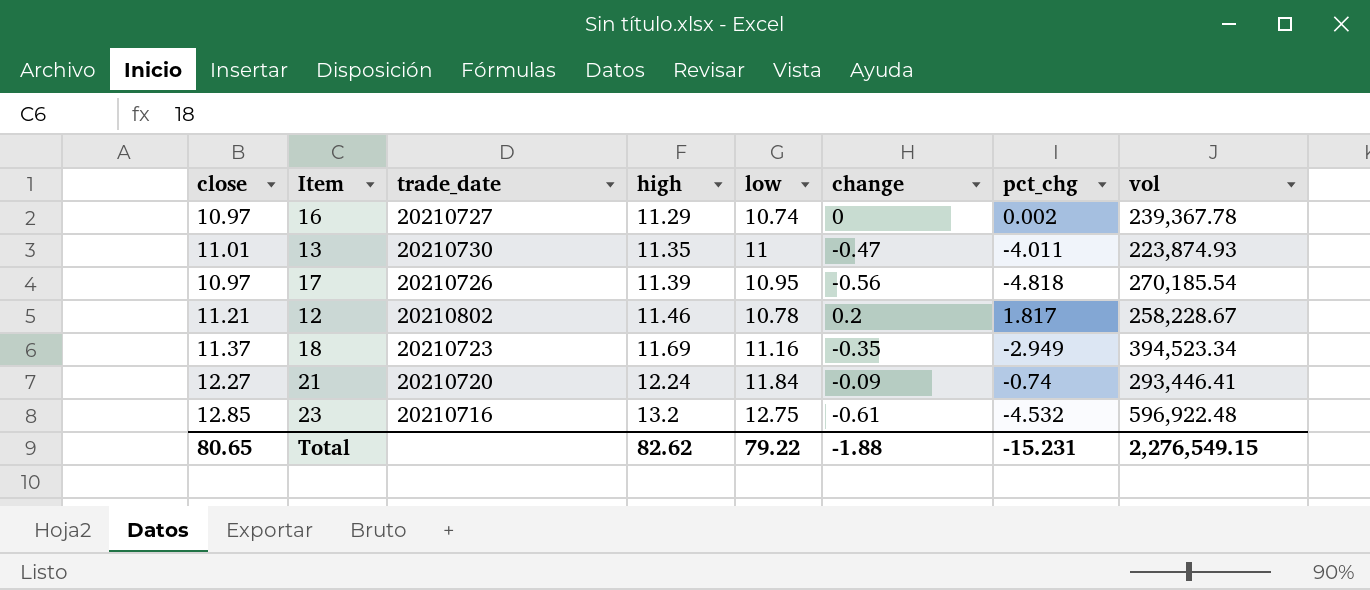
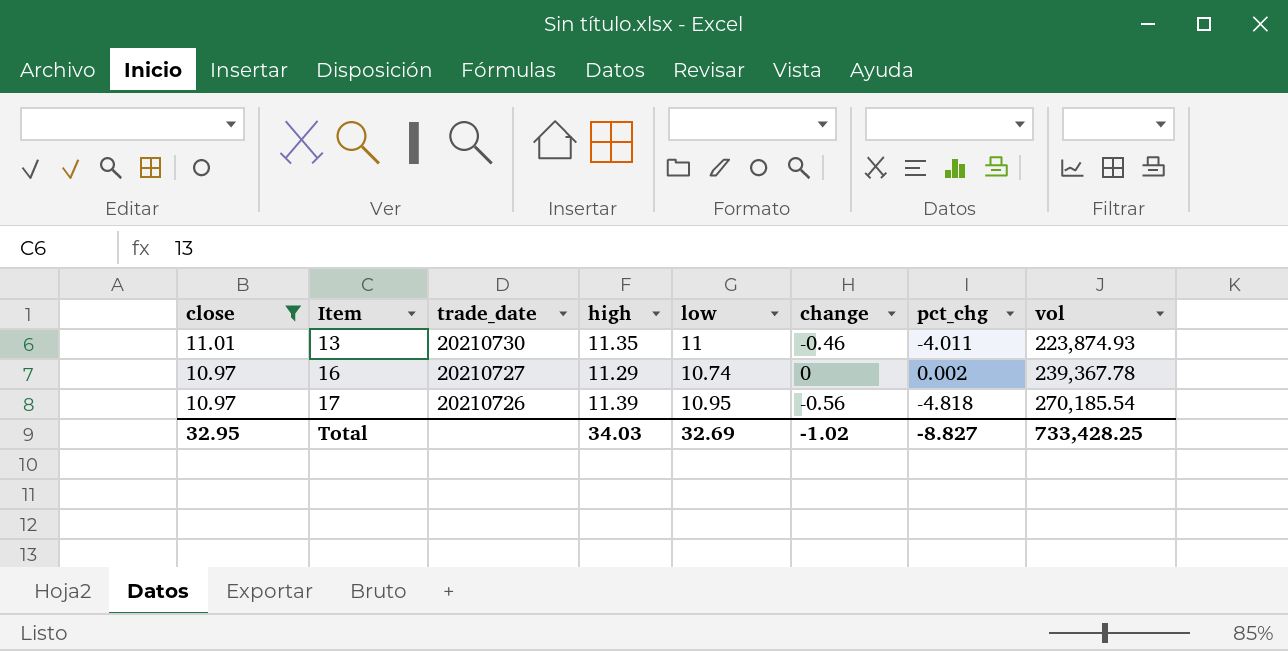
filter: none -> close <= 11.01
row order: high ascending -> close descending
13 | change: -0.47 -> -0.46
Total | close: 80.65 -> 32.95
Total | high: 82.62 -> 34.03
Total | low: 79.22 -> 32.69
Total | change: -1.88 -> -1.02
Total | pct_chg: -15.231 -> -8.827
Total | vol: 2,276,549.15 -> 733,428.25

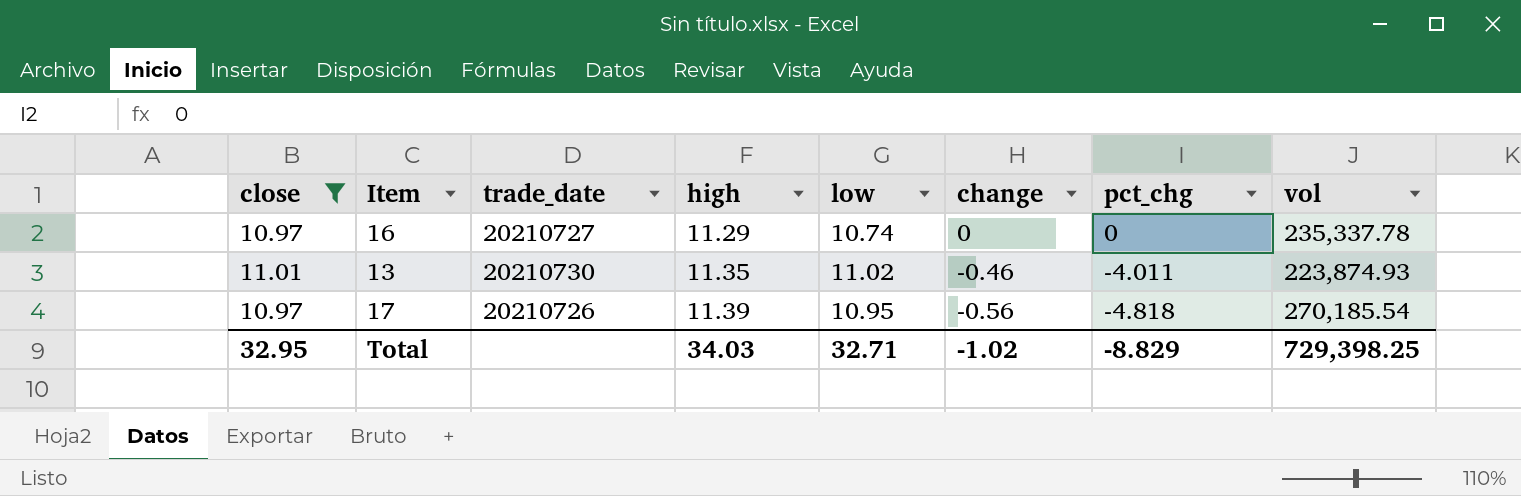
row order: close descending -> high ascending
16 | pct_chg: 0.002 -> 0
16 | vol: 239,367.78 -> 235,337.78
13 | low: 11 -> 11.02
Total | low: 32.69 -> 32.71
Total | pct_chg: -8.827 -> -8.829
Total | vol: 733,428.25 -> 729,398.25

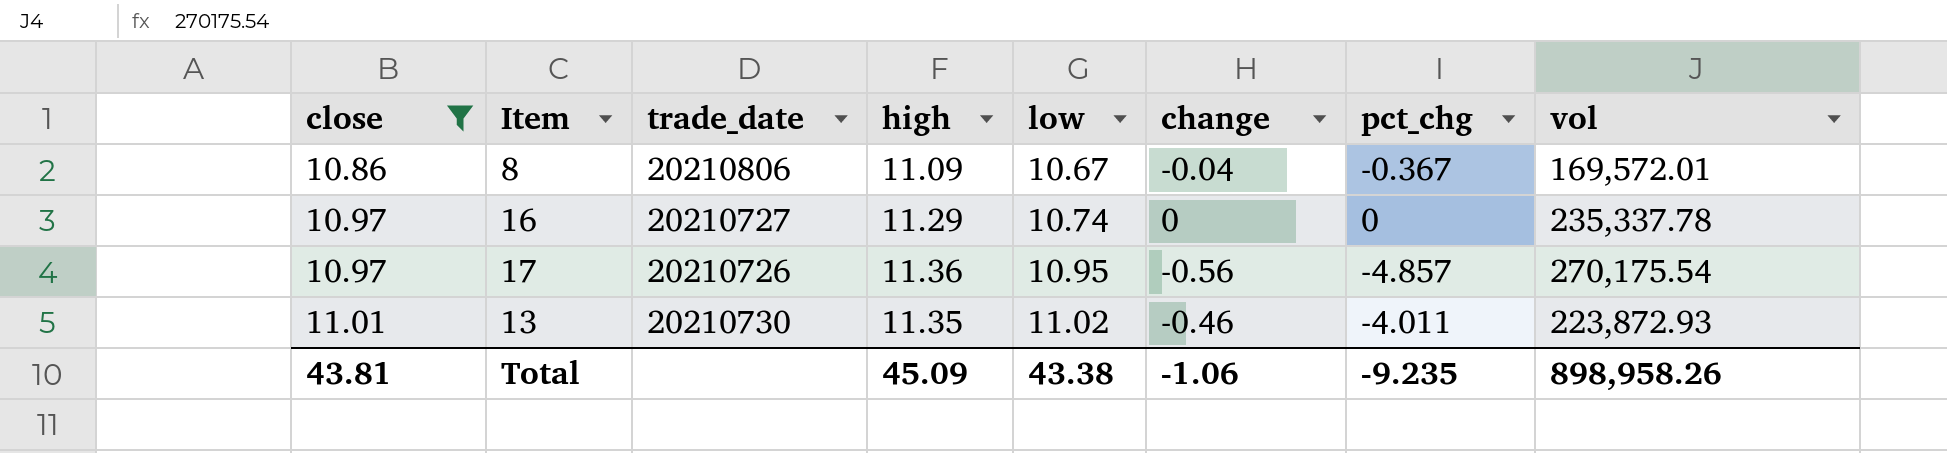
row order: high ascending -> close ascending
row 8: none -> 10.86 | 20210806 | 11.09 | 10.67 | -0.04 | -0.367 | 169,572.01
17 | high: 11.39 -> 11.36
17 | pct_chg: -4.818 -> -4.857
17 | vol: 270,185.54 -> 270,175.54
13 | vol: 223,874.93 -> 223,872.93
Total | close: 32.95 -> 43.81
Total | high: 34.03 -> 45.09
Total | low: 32.71 -> 43.38
Total | change: -1.02 -> -1.06
Total | pct_chg: -8.829 -> -9.235
Total | vol: 729,398.25 -> 898,958.26

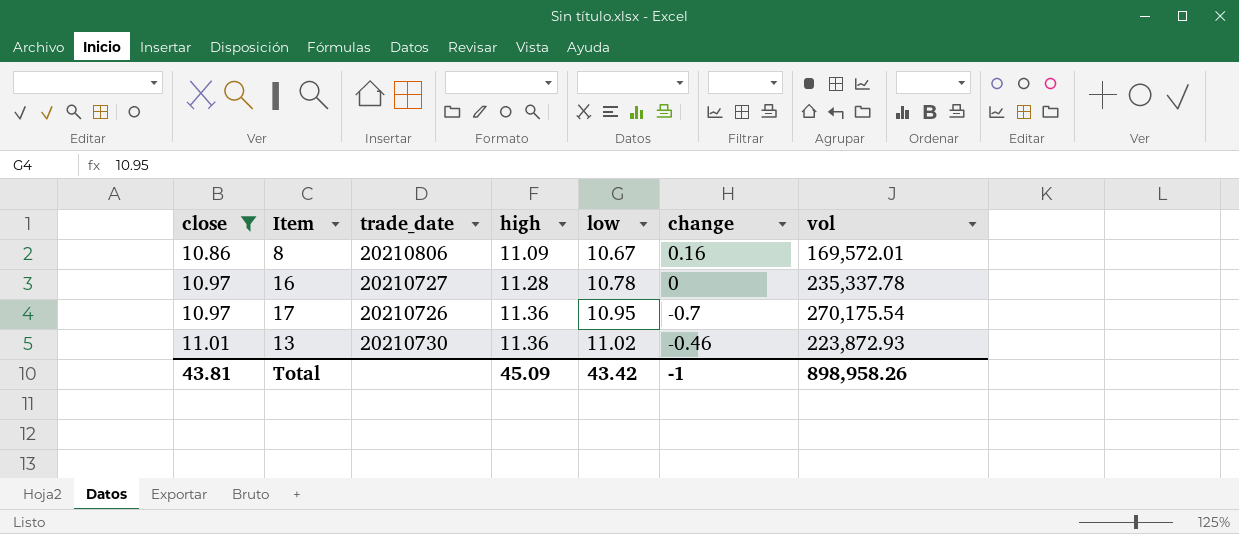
column pct_chg | position: 7 -> none
8 | change: -0.04 -> 0.16
16 | high: 11.29 -> 11.28
16 | low: 10.74 -> 10.78
17 | change: -0.56 -> -0.7
13 | high: 11.35 -> 11.36
Total | low: 43.38 -> 43.42
Total | change: -1.06 -> -1

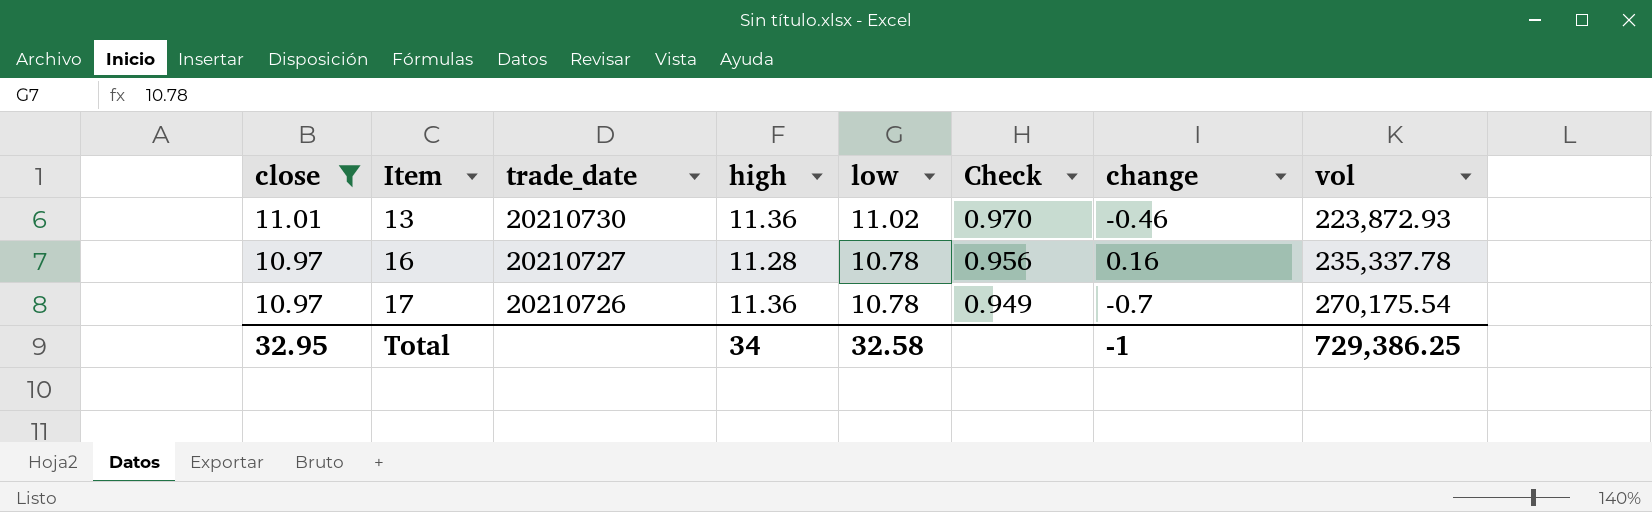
row order: close ascending -> close descending
column Check | formula: none -> [low] / [high]
row 8: 10.86 | 20210806 | 11.09 | 10.67 | 0.16 | 169,572.01 -> none
16 | change: 0 -> 0.16
17 | low: 10.95 -> 10.78
Total | close: 43.81 -> 32.95
Total | high: 45.09 -> 34
Total | low: 43.42 -> 32.58
Total | vol: 898,958.26 -> 729,386.25

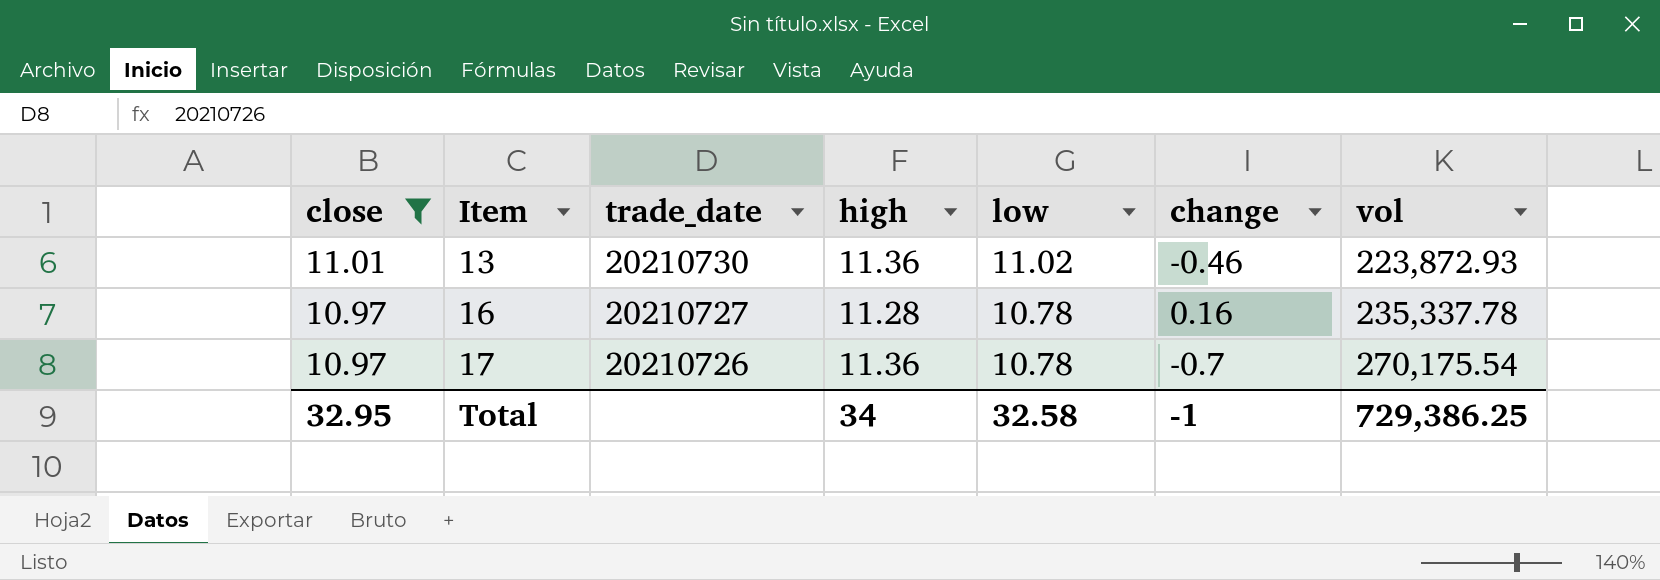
column Check | formula: [low] / [high] -> none

